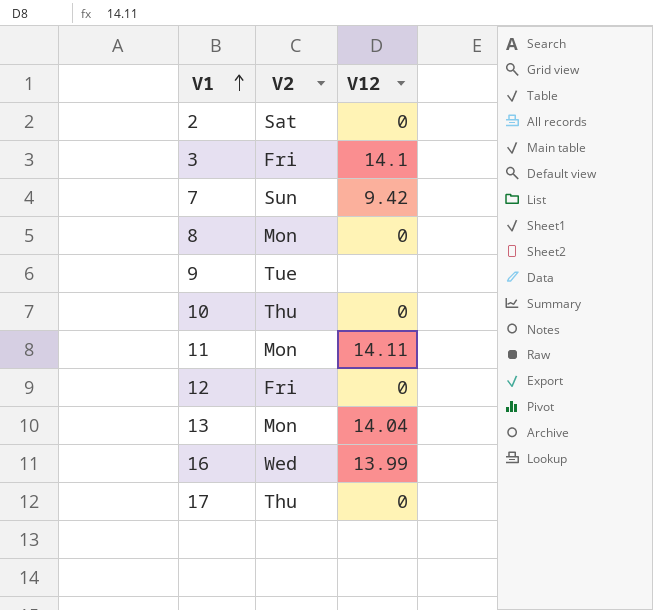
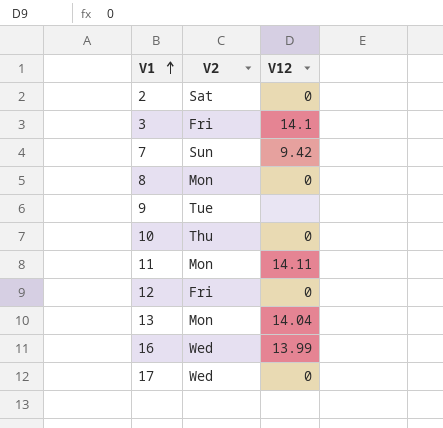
17 | V2: Thu -> Wed

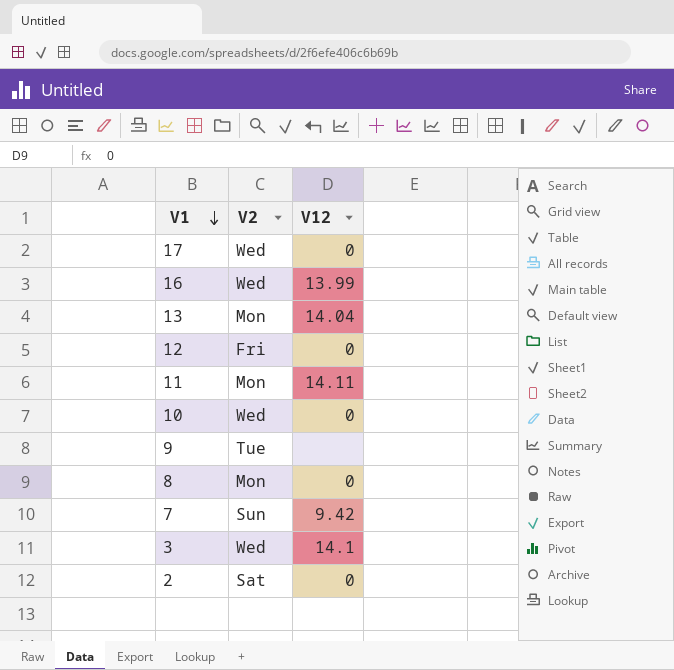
row order: V1 ascending -> V1 descending
10 | V2: Thu -> Wed
3 | V2: Fri -> Wed

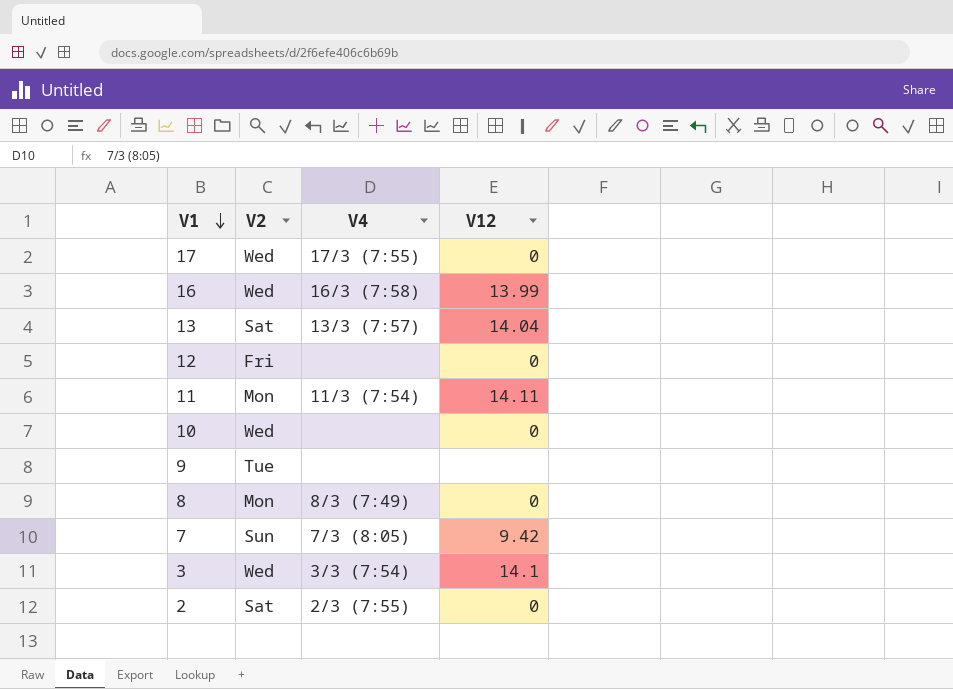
column V4 | position: none -> 3
13 | V2: Mon -> Sat

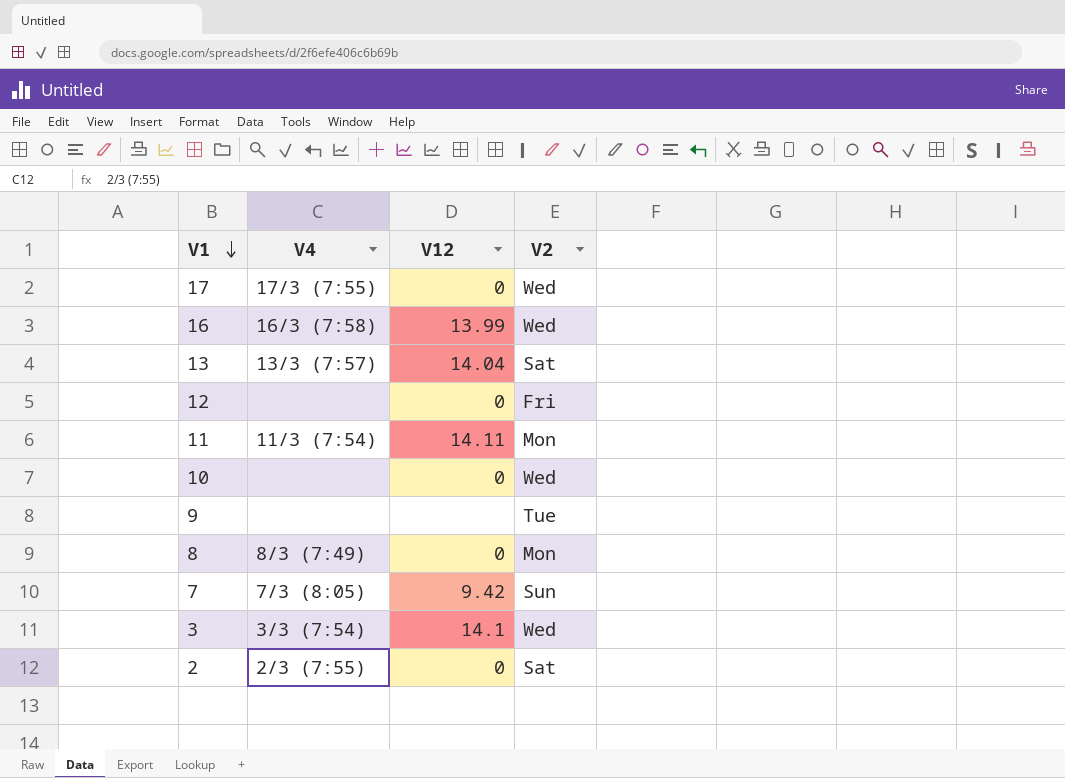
column V2 | position: 2 -> 4

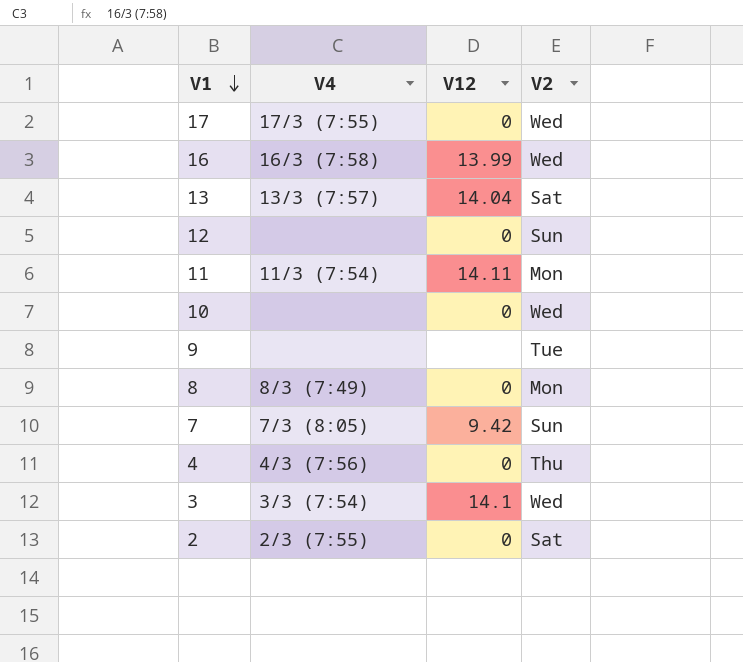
12 | V2: Fri -> Sun
row 4: none -> 4/3 (7:56) | 0 | Thu

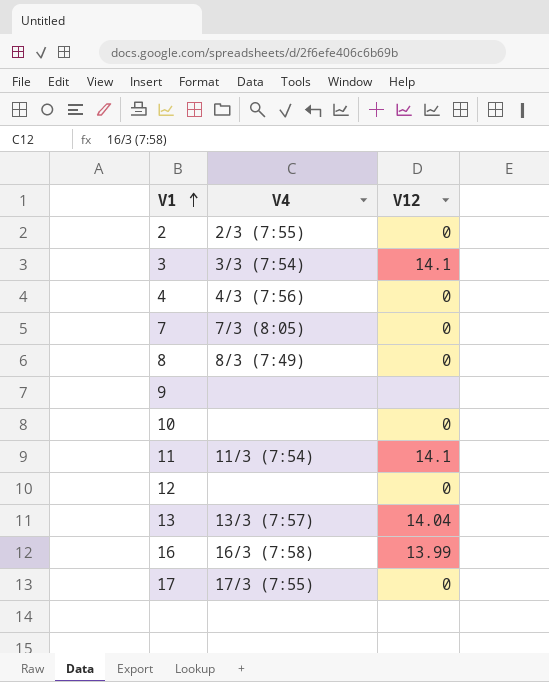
row order: V1 descending -> V1 ascending
column V2 | position: 4 -> none
7 | V12: 9.42 -> 0
11 | V12: 14.11 -> 14.1

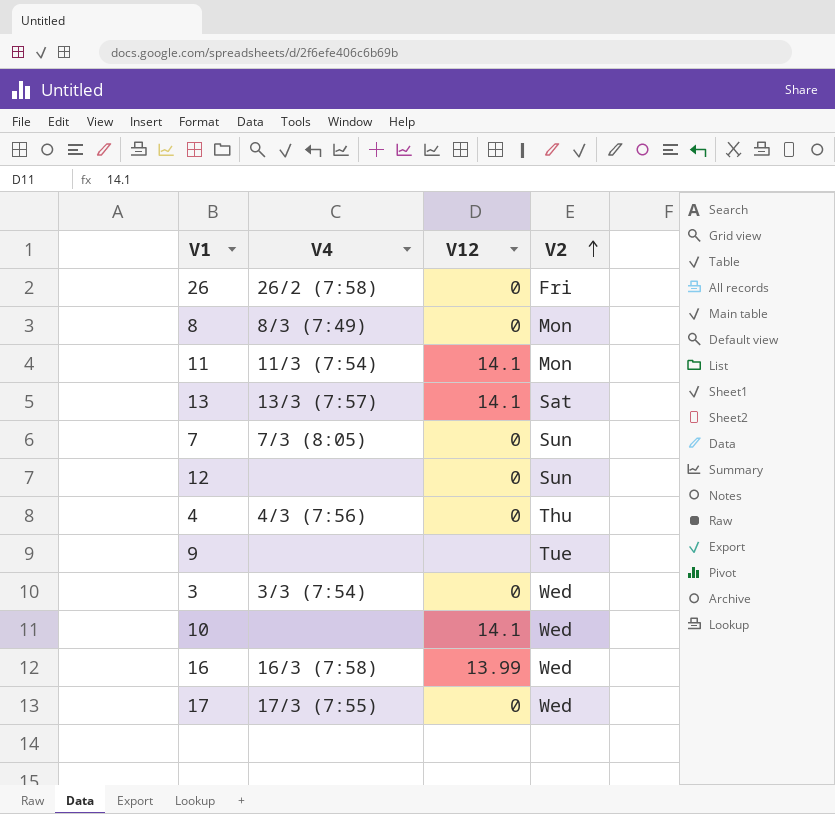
row order: V1 ascending -> V2 ascending
column V2 | position: none -> 4
row 2: 2/3 (7:55) | 0 -> none
row 26: none -> 26/2 (7:58) | 0 | Fri
13 | V12: 14.04 -> 14.1
3 | V12: 14.1 -> 0
10 | V12: 0 -> 14.1

